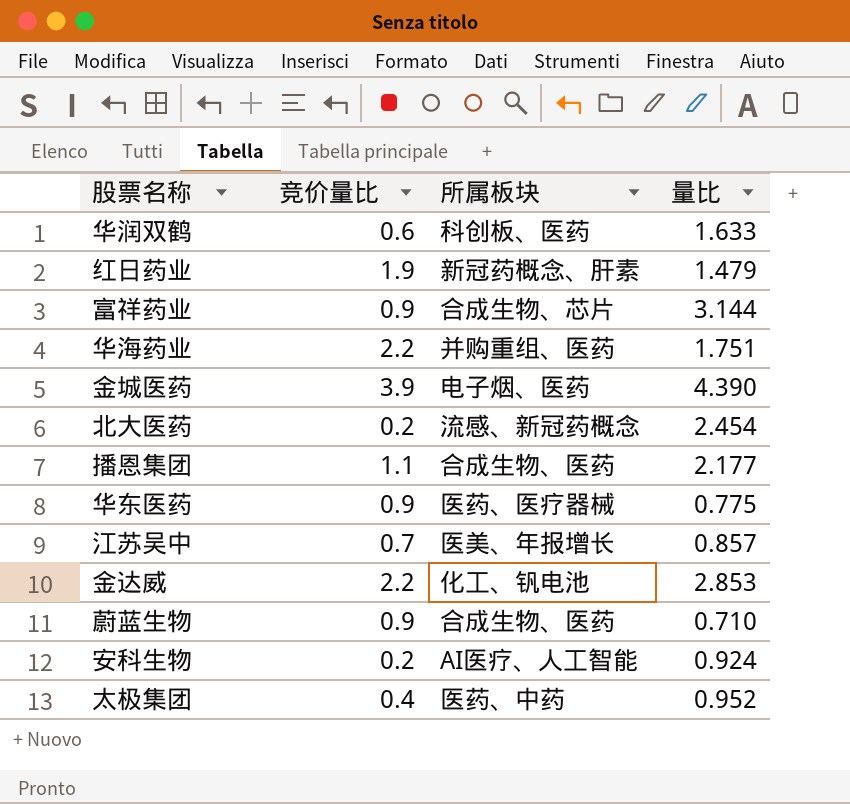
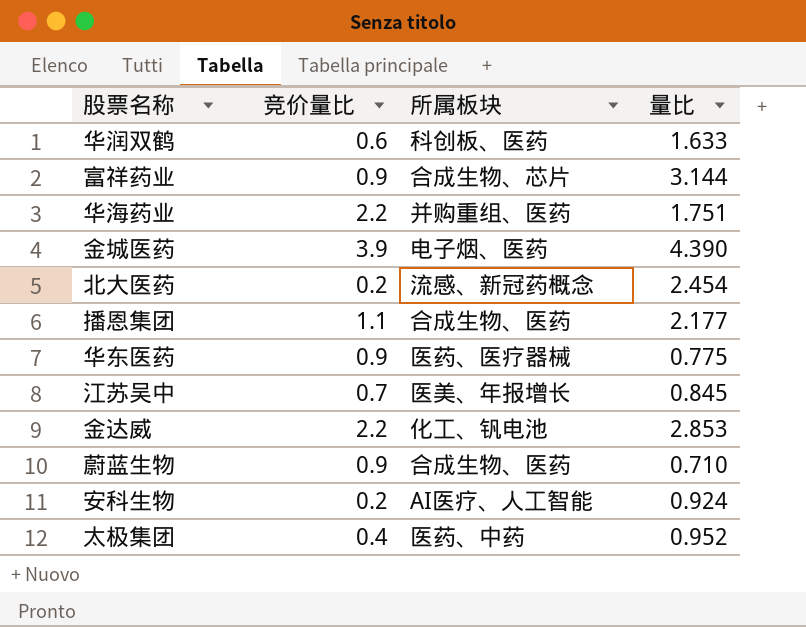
row 红日药业: 1.9 | 新冠药概念、肝素 | 1.479 -> none
江苏吴中 | 量比: 0.857 -> 0.845

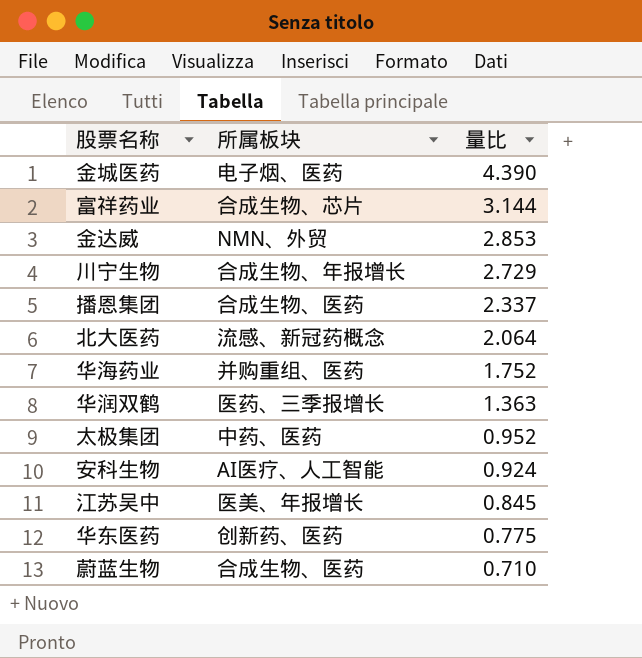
row order: none -> 量比 descending
column 竞价量比 | position: 2 -> none
金达威 | 所属板块: 化工、钒电池 -> NMN、外贸
row 川宁生物: none -> 合成生物、年报增长 | 2.729
播恩集团 | 量比: 2.177 -> 2.337
北大医药 | 量比: 2.454 -> 2.064
华海药业 | 量比: 1.751 -> 1.752
华润双鹤 | 所属板块: 科创板、医药 -> 医药、三季报增长
华润双鹤 | 量比: 1.633 -> 1.363
太极集团 | 所属板块: 医药、中药 -> 中药、医药
华东医药 | 所属板块: 医药、医疗器械 -> 创新药、医药

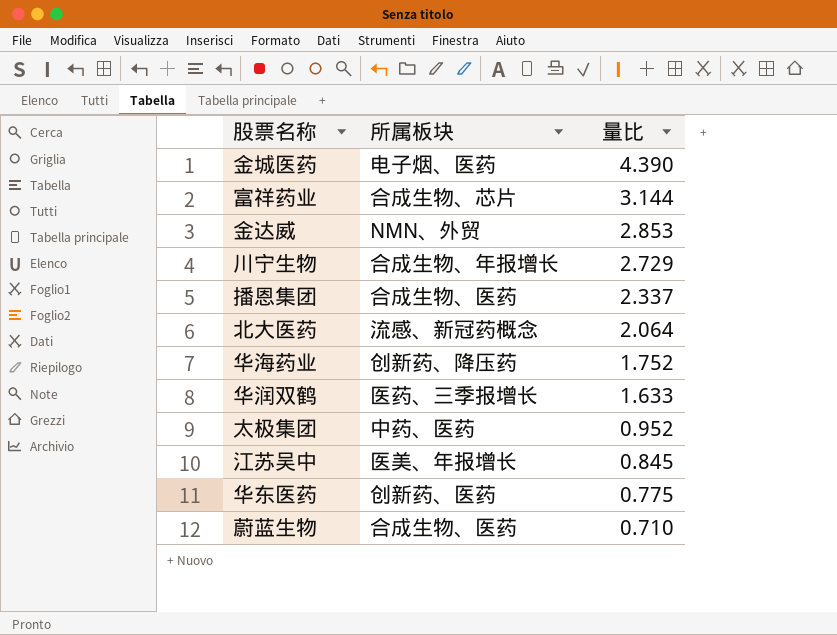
row 安科生物: AI医疗、人工智能 | 0.924 -> none
华海药业 | 所属板块: 并购重组、医药 -> 创新药、降压药
华润双鹤 | 量比: 1.363 -> 1.633

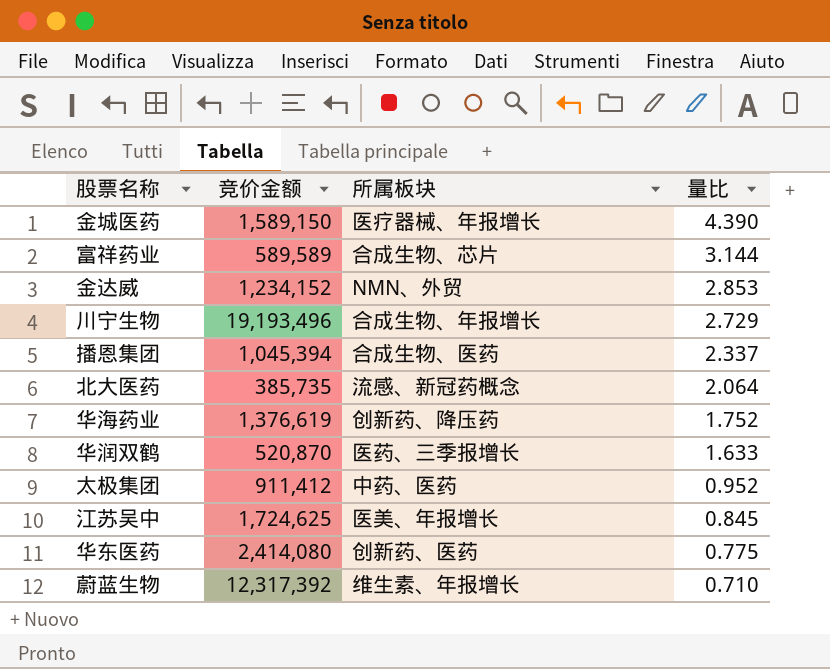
column 竞价金额 | position: none -> 2
金城医药 | 所属板块: 电子烟、医药 -> 医疗器械、年报增长
蔚蓝生物 | 所属板块: 合成生物、医药 -> 维生素、年报增长

